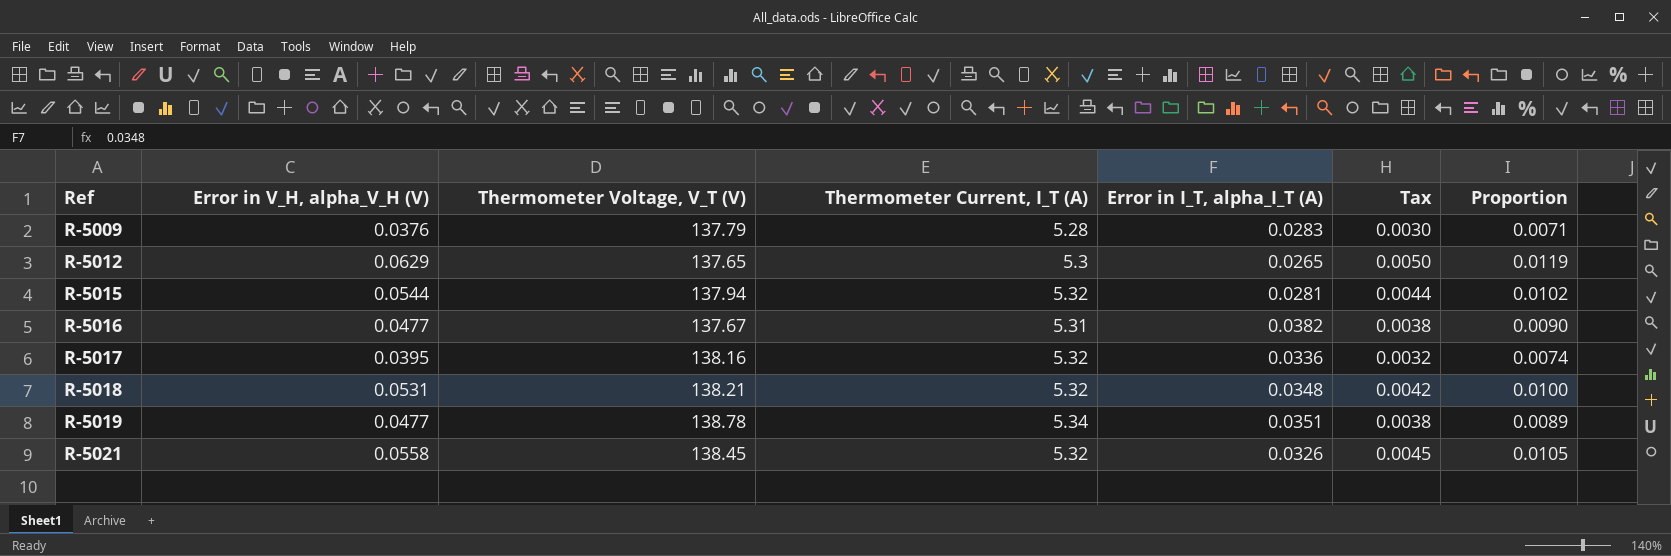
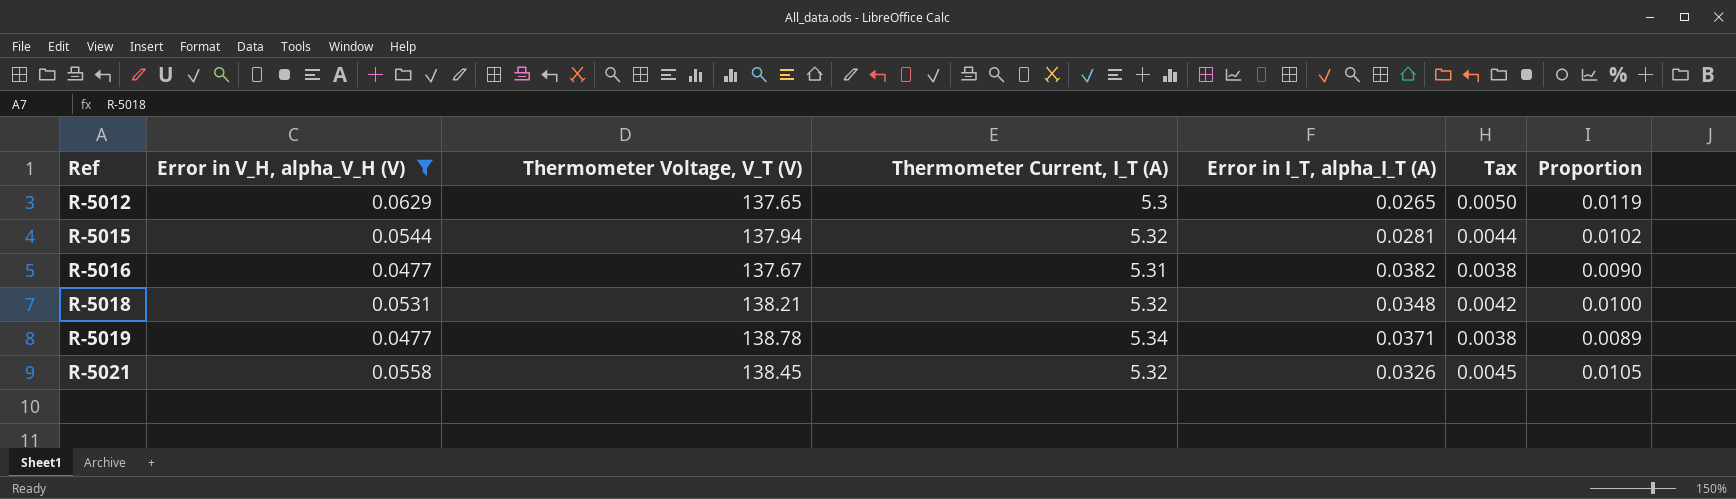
filter: none -> Error in V_H, alpha_V_H (V) >= 0.0477
R-5019 | Error in I_T, alpha_I_T (A): 0.0351 -> 0.0371

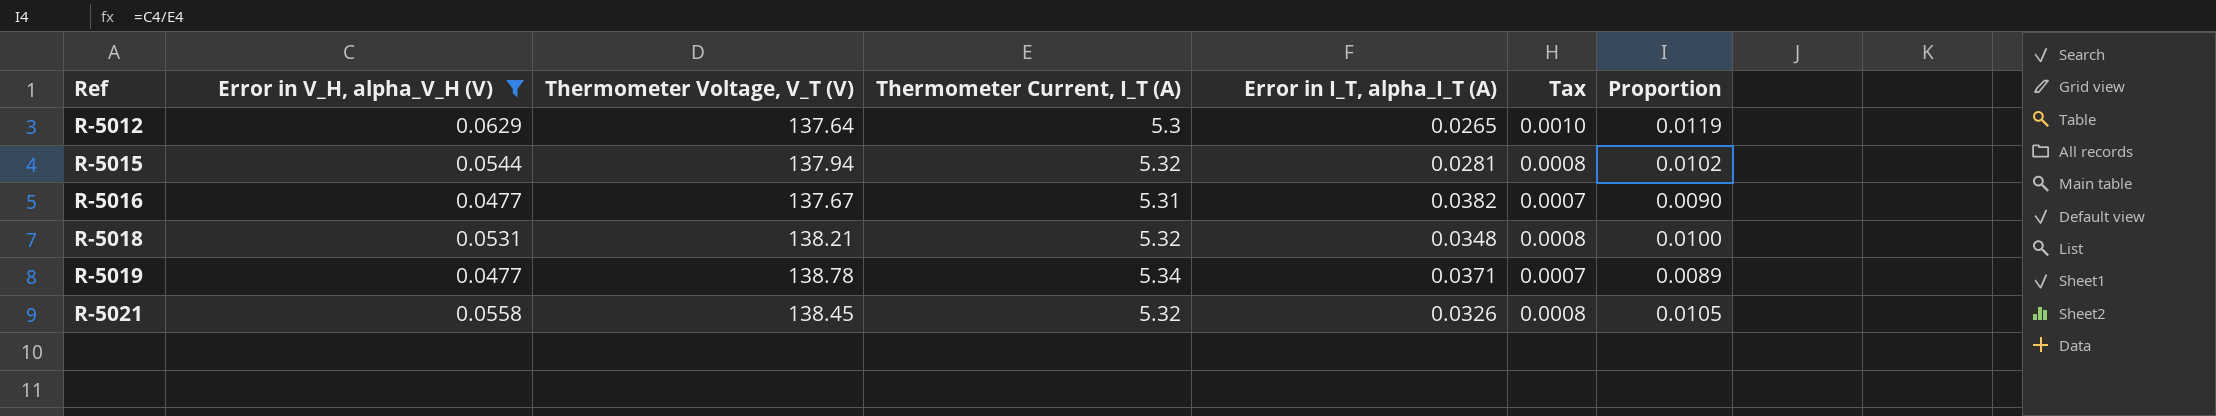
column Tax | formula: [Error in V_H, alpha_V_H (V)] * 0.08 -> [Proportion] * 0.08
R-5012 | Thermometer Voltage, V_T (V): 137.65 -> 137.64

